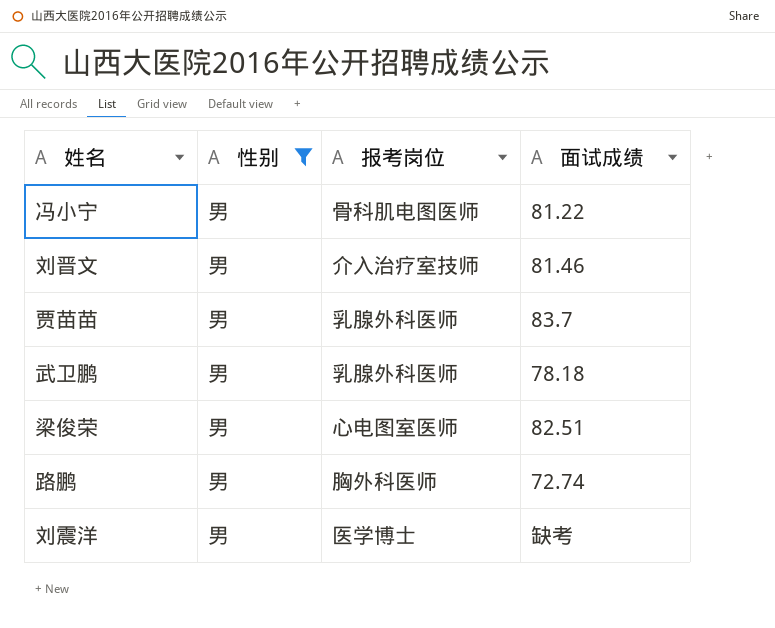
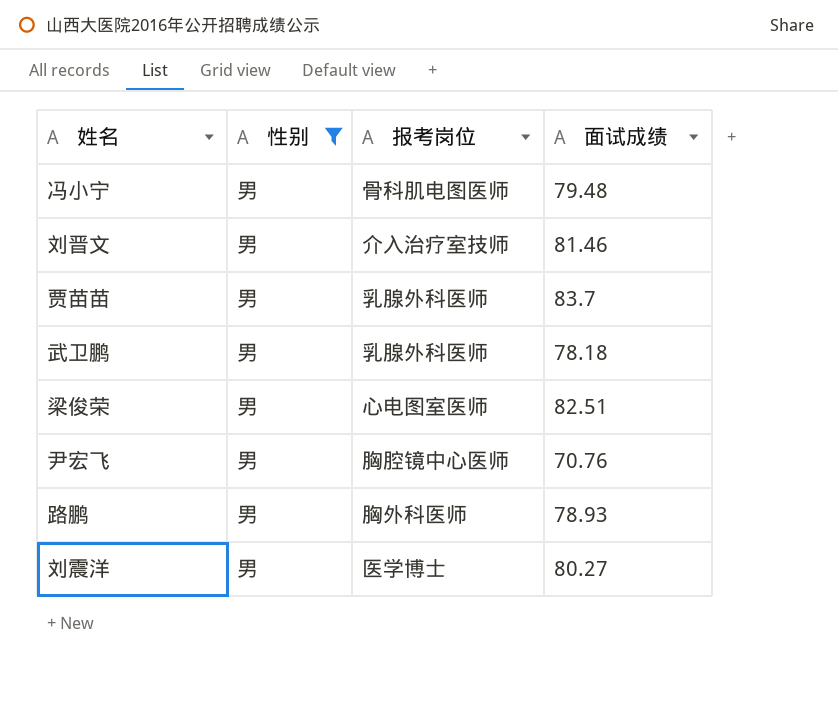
冯小宁 | 面试成绩: 81.22 -> 79.48
row 尹宏飞: none -> 男 | 胸腔镜中心医师 | 70.76
路鹏 | 面试成绩: 72.74 -> 78.93
刘震洋 | 面试成绩: 缺考 -> 80.27

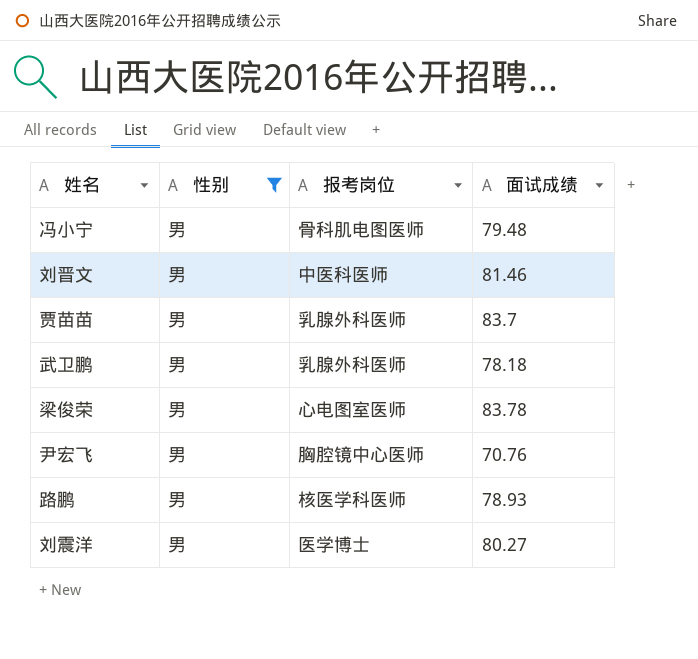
刘晋文 | 报考岗位: 介入治疗室技师 -> 中医科医师
梁俊荣 | 面试成绩: 82.51 -> 83.78
路鹏 | 报考岗位: 胸外科医师 -> 核医学科医师

